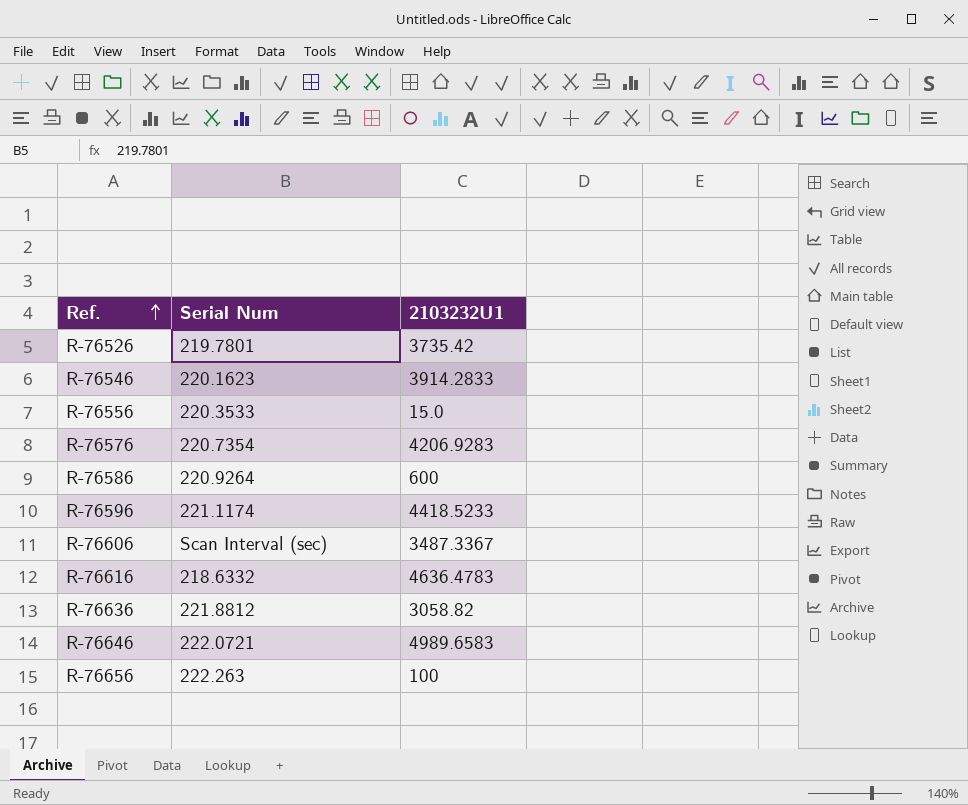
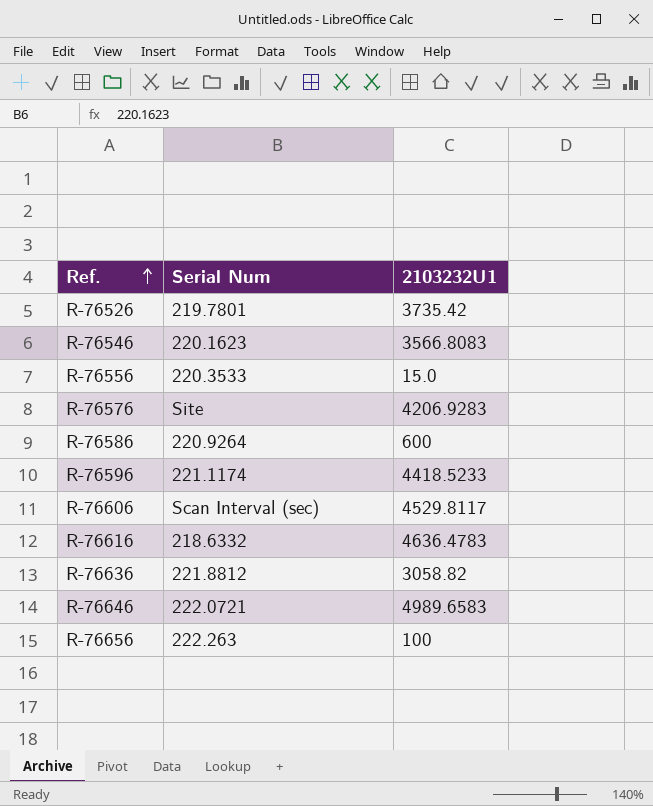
R-76546 | 2103232U1: 3914.2833 -> 3566.8083
R-76576 | Serial Num: 220.7354 -> Site
R-76606 | 2103232U1: 3487.3367 -> 4529.8117

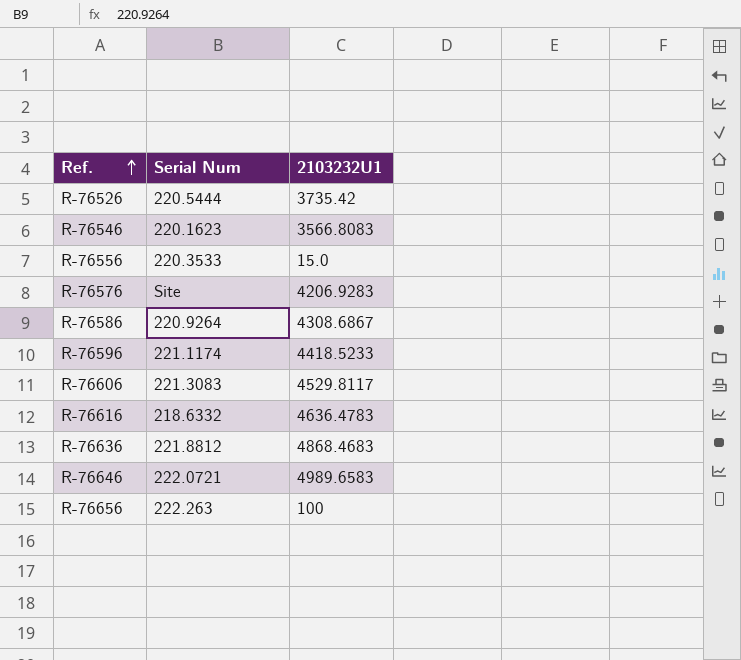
R-76526 | Serial Num: 219.7801 -> 220.5444
R-76586 | 2103232U1: 600 -> 4308.6867
R-76606 | Serial Num: Scan Interval (sec) -> 221.3083
R-76636 | 2103232U1: 3058.82 -> 4868.4683

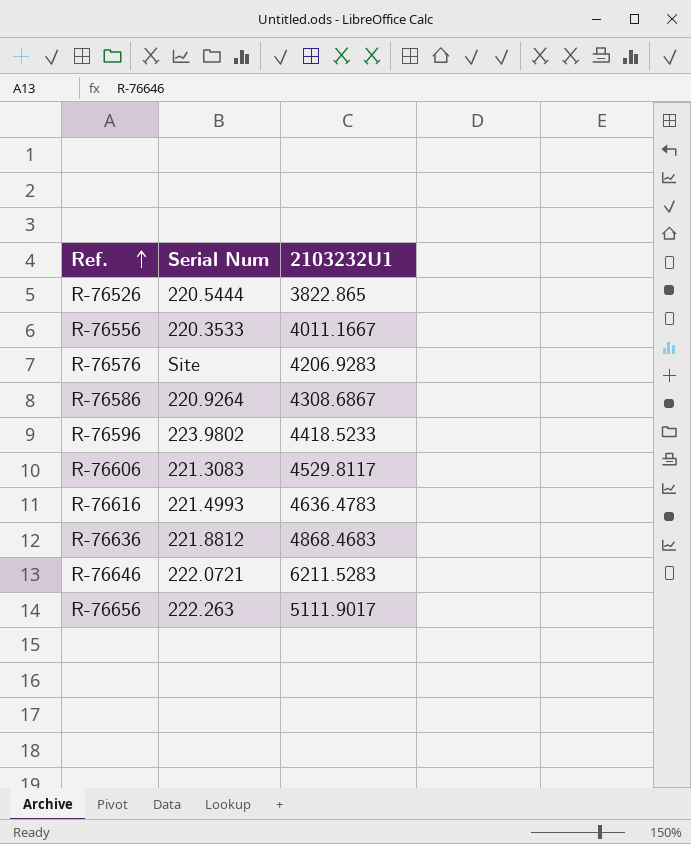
row R-76546: 220.1623 | 3566.8083 -> none
R-76526 | 2103232U1: 3735.42 -> 3822.865
R-76556 | 2103232U1: 15.0 -> 4011.1667
R-76596 | Serial Num: 221.1174 -> 223.9802
R-76616 | Serial Num: 218.6332 -> 221.4993
R-76646 | 2103232U1: 4989.6583 -> 6211.5283
R-76656 | 2103232U1: 100 -> 5111.9017

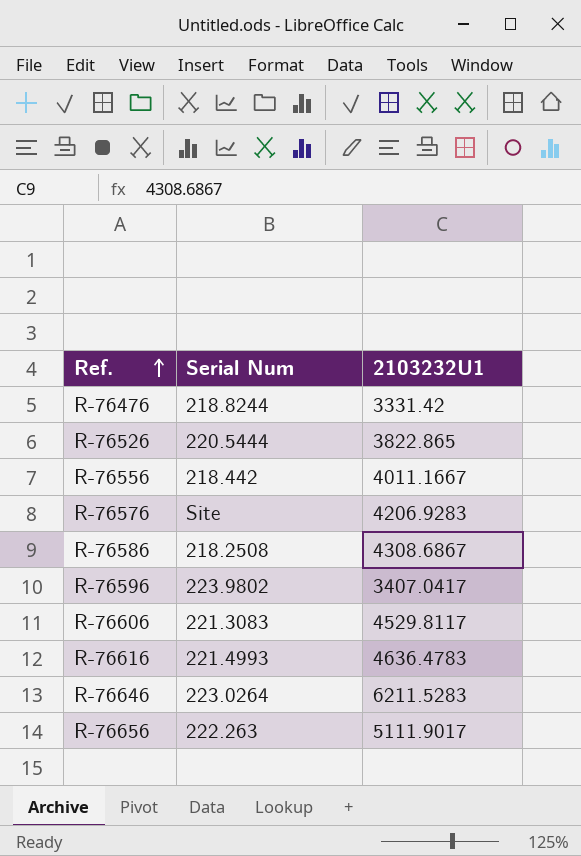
row R-76636: 221.8812 | 4868.4683 -> none
row R-76476: none -> 218.8244 | 3331.42
R-76556 | Serial Num: 220.3533 -> 218.442
R-76586 | Serial Num: 220.9264 -> 218.2508
R-76596 | 2103232U1: 4418.5233 -> 3407.0417
R-76646 | Serial Num: 222.0721 -> 223.0264

